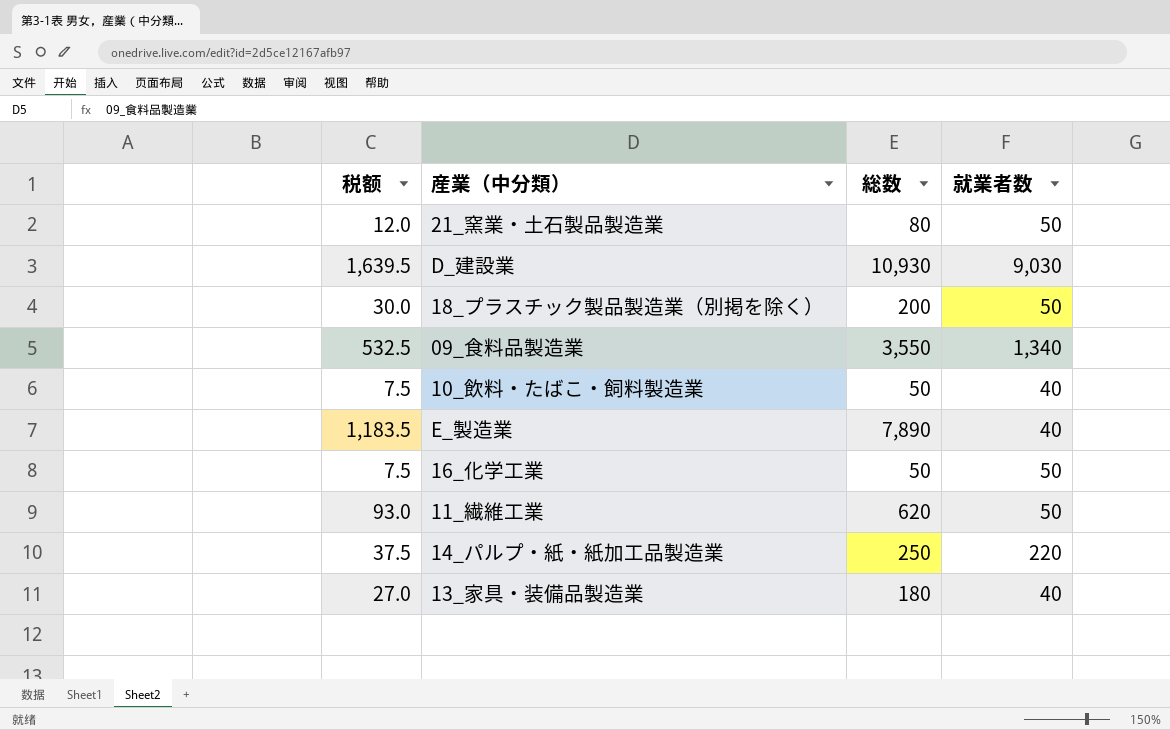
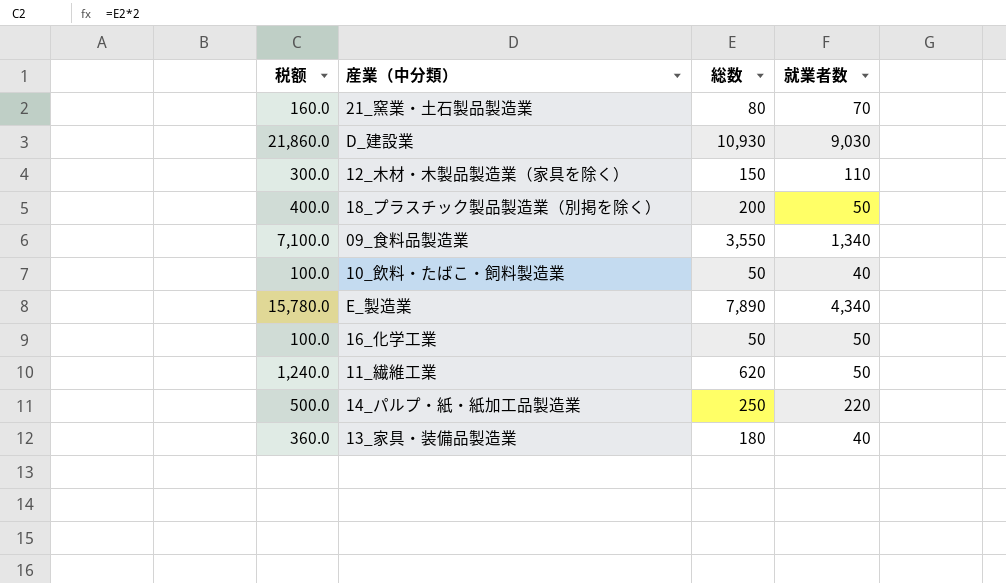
column 税额 | formula: [総数] * 0.15 -> [総数] * 2
21_窯業・土石製品製造業 | 就業者数: 50 -> 70
row 12_木材・木製品製造業（家具を除く）: none -> 300.0 | 150 | 110
E_製造業 | 就業者数: 40 -> 4,340

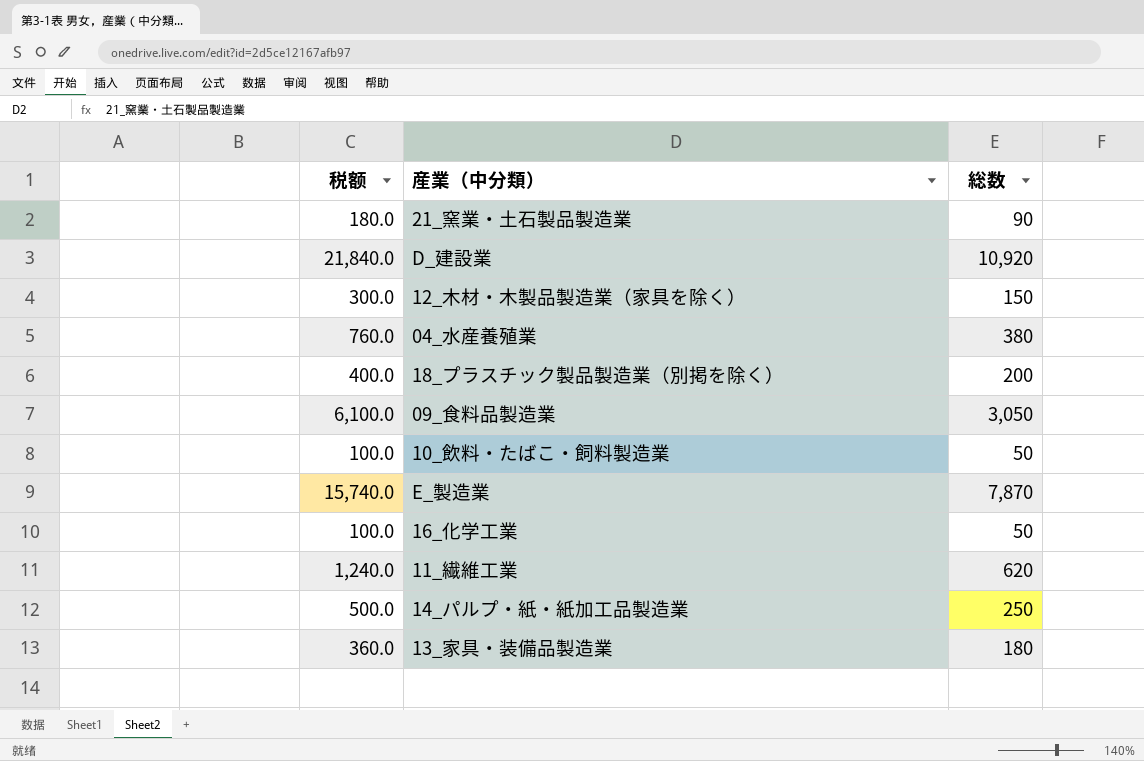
column 就業者数 | position: 4 -> none
21_窯業・土石製品製造業 | 税额: 160.0 -> 180.0
21_窯業・土石製品製造業 | 総数: 80 -> 90
D_建設業 | 税额: 21,860.0 -> 21,840.0
D_建設業 | 総数: 10,930 -> 10,920
row 04_水産養殖業: none -> 760.0 | 380
09_食料品製造業 | 税额: 7,100.0 -> 6,100.0
09_食料品製造業 | 総数: 3,550 -> 3,050
E_製造業 | 税额: 15,780.0 -> 15,740.0
E_製造業 | 総数: 7,890 -> 7,870

